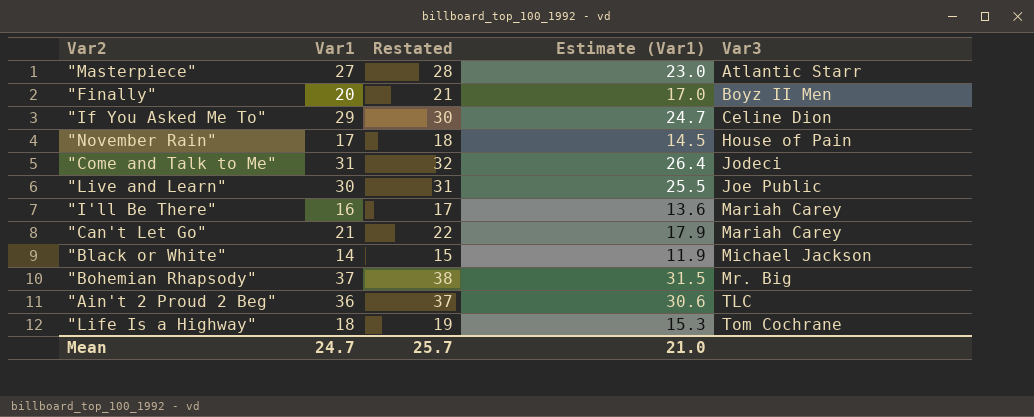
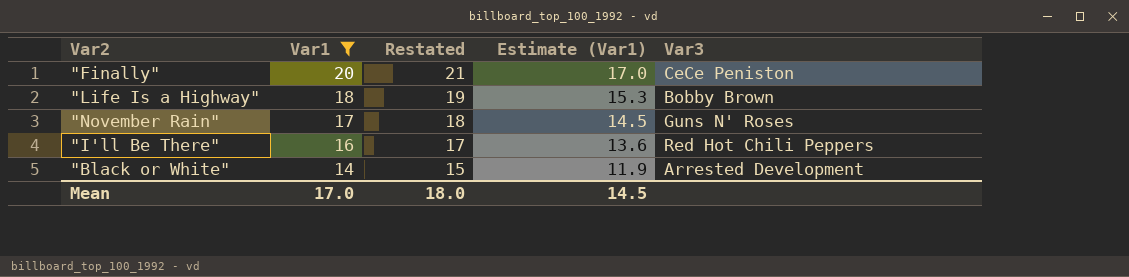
filter: none -> Var1 <= 20
row order: Var3 ascending -> Var1 descending
"Finally" | Var3: Boyz II Men -> CeCe Peniston
"Life Is a Highway" | Var3: Tom Cochrane -> Bobby Brown
"November Rain" | Var3: House of Pain -> Guns N' Roses
"I'll Be There" | Var3: Mariah Carey -> Red Hot Chili Peppers
"Black or White" | Var3: Michael Jackson -> Arrested Development
Mean | Var1: 24.7 -> 17.0
Mean | Restated: 25.7 -> 18.0
Mean | Estimate (Var1): 21.0 -> 14.5

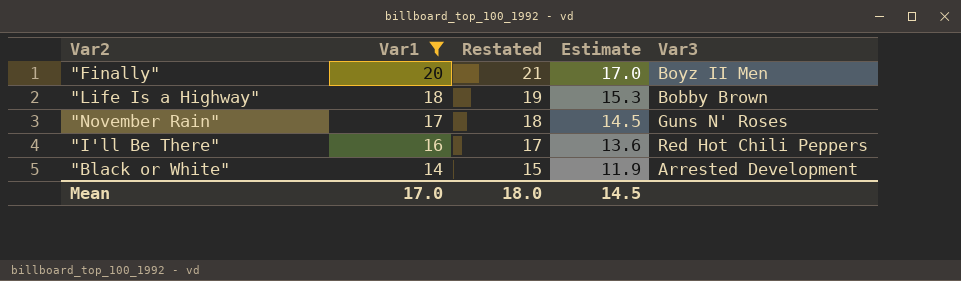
column name: Estimate (Var1) -> Estimate
"Finally" | Var3: CeCe Peniston -> Boyz II Men

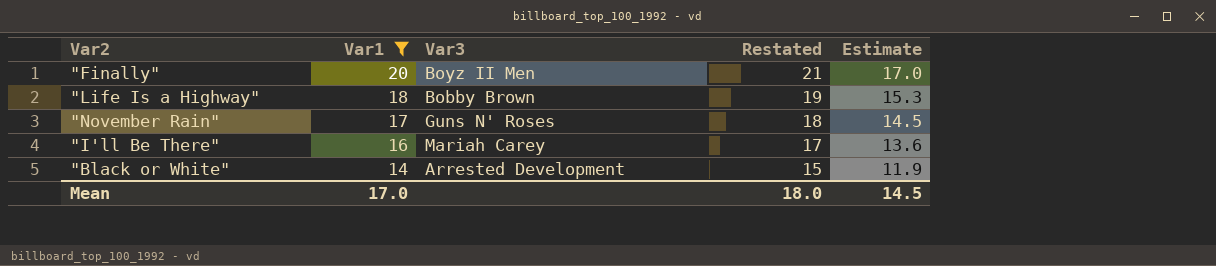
column Var3 | position: 5 -> 3
"I'll Be There" | Var3: Red Hot Chili Peppers -> Mariah Carey

